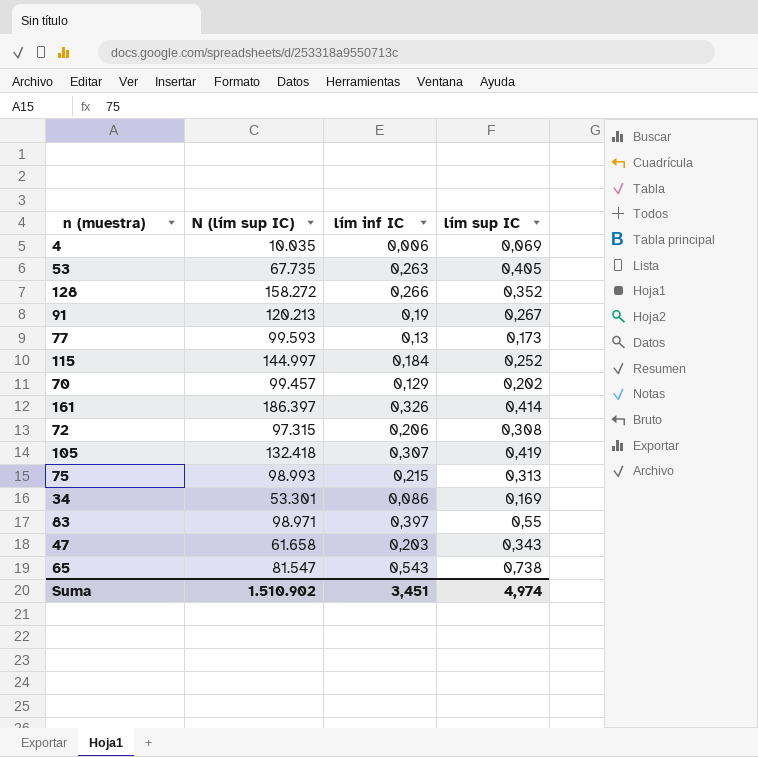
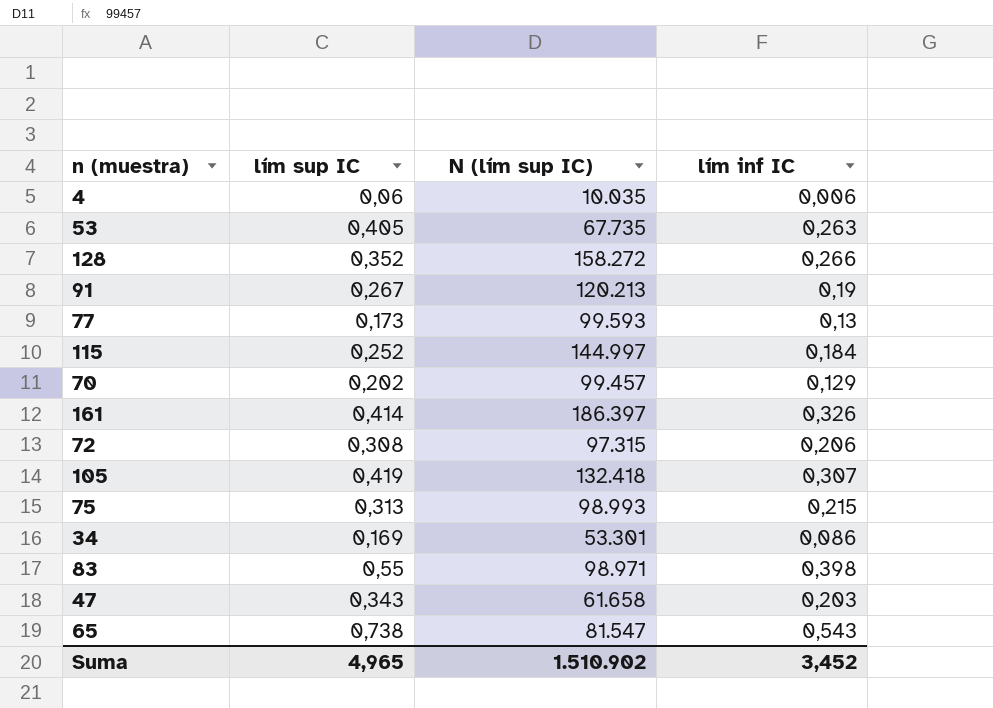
column lím sup IC | position: 4 -> 2
4 | lím sup IC: 0,069 -> 0,06
83 | lím inf IC: 0,397 -> 0,398
Suma | lím sup IC: 4,974 -> 4,965
Suma | lím inf IC: 3,451 -> 3,452

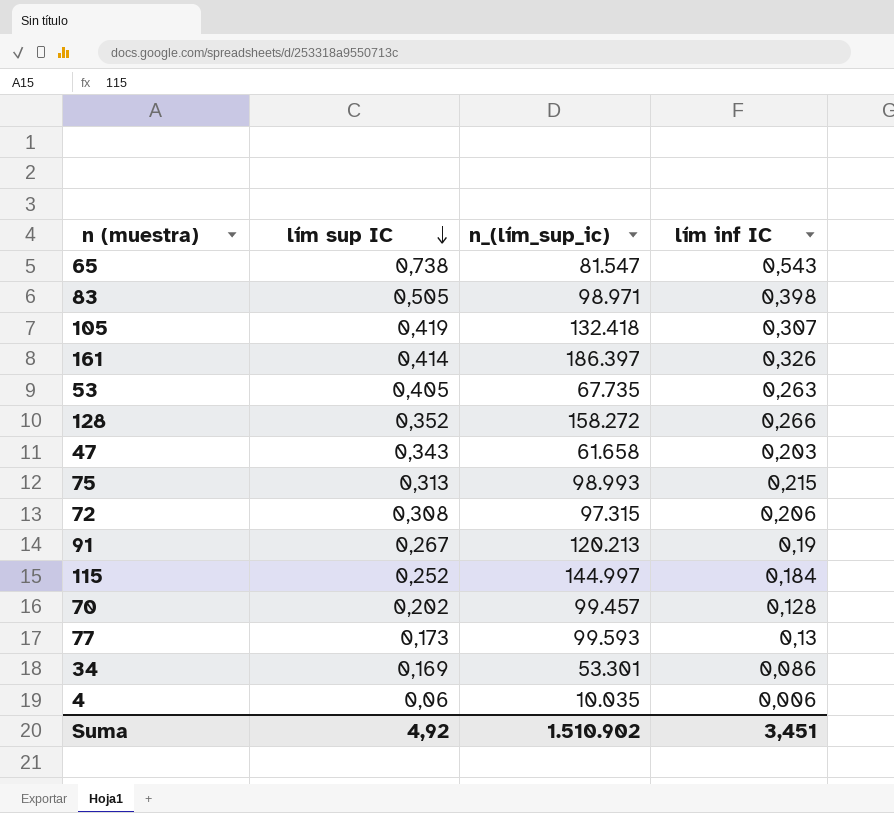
row order: none -> lím sup IC descending
column name: N (lím sup IC) -> n_(lím_sup_ic)
83 | lím sup IC: 0,55 -> 0,505
70 | lím inf IC: 0,129 -> 0,128
Suma | lím sup IC: 4,965 -> 4,92
Suma | lím inf IC: 3,452 -> 3,451

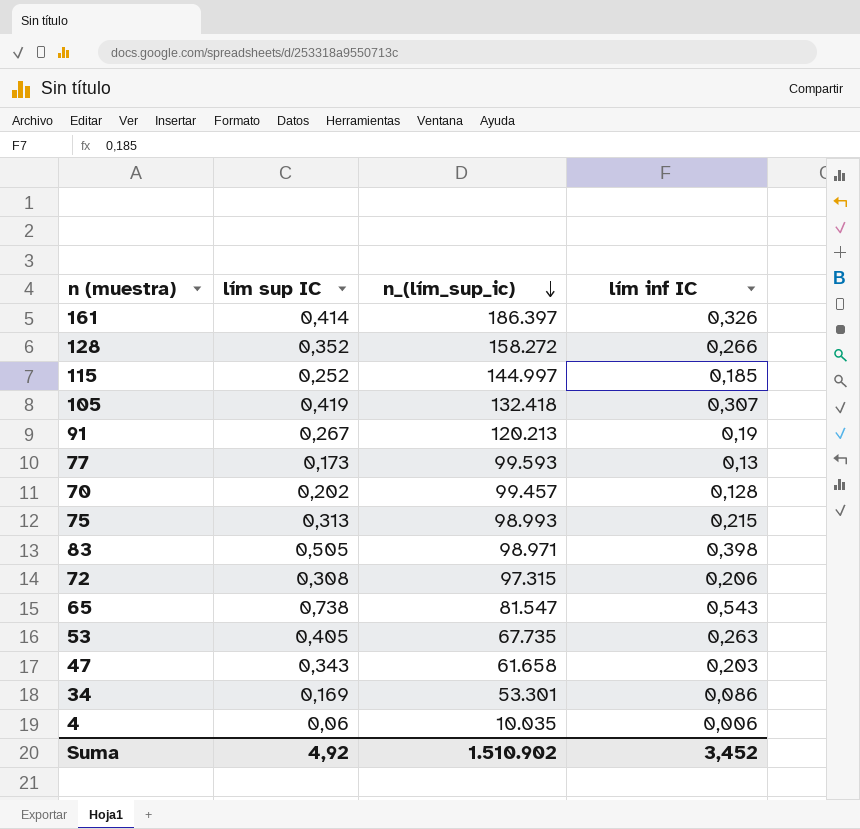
row order: lím sup IC descending -> n_(lím_sup_ic) descending
115 | lím inf IC: 0,184 -> 0,185
Suma | lím inf IC: 3,451 -> 3,452

